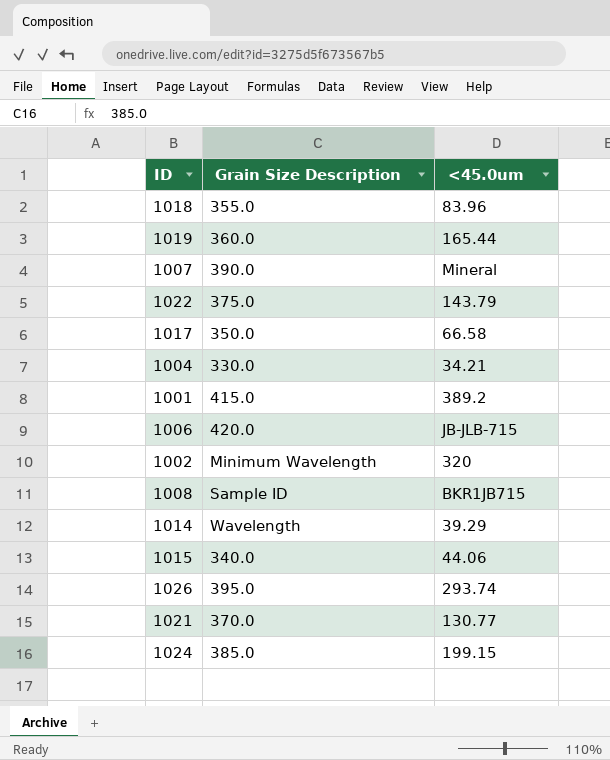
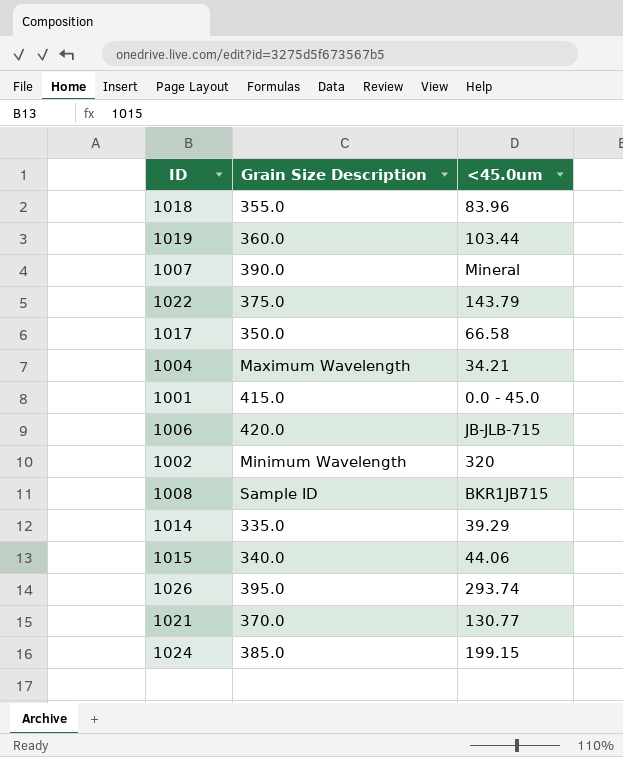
1019 | <45.0um: 165.44 -> 103.44
1004 | Grain Size Description: 330.0 -> Maximum Wavelength
1001 | <45.0um: 389.2 -> 0.0 - 45.0
1014 | Grain Size Description: Wavelength -> 335.0

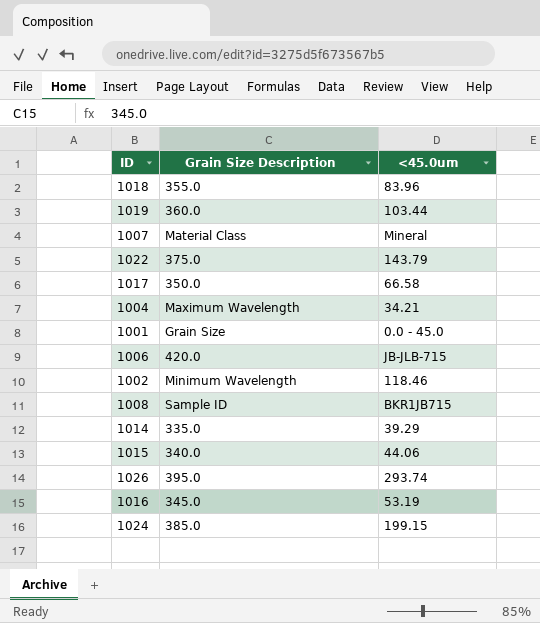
row 1021: 370.0 | 130.77 -> none
1007 | Grain Size Description: 390.0 -> Material Class
1001 | Grain Size Description: 415.0 -> Grain Size
1002 | <45.0um: 320 -> 118.46
row 1016: none -> 345.0 | 53.19

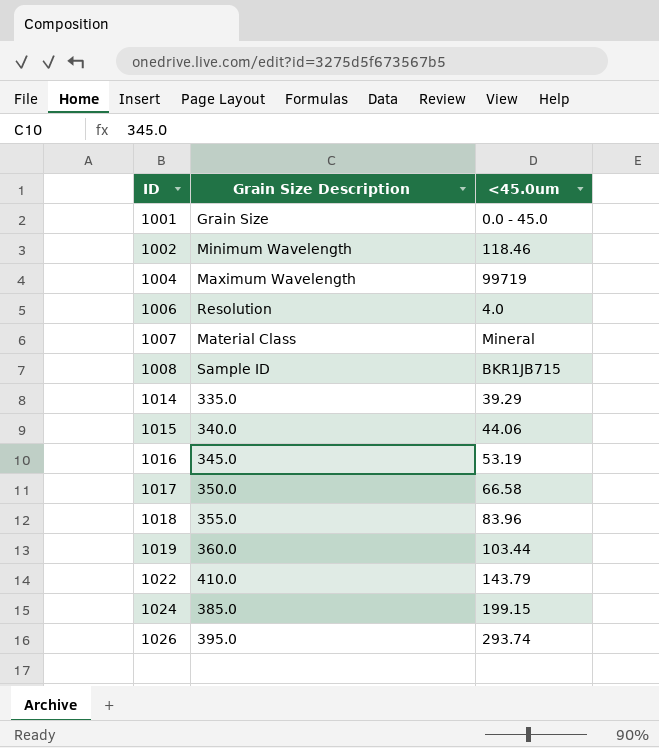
row order: none -> ID ascending
1004 | <45.0um: 34.21 -> 99719
1006 | Grain Size Description: 420.0 -> Resolution
1006 | <45.0um: JB-JLB-715 -> 4.0
1022 | Grain Size Description: 375.0 -> 410.0

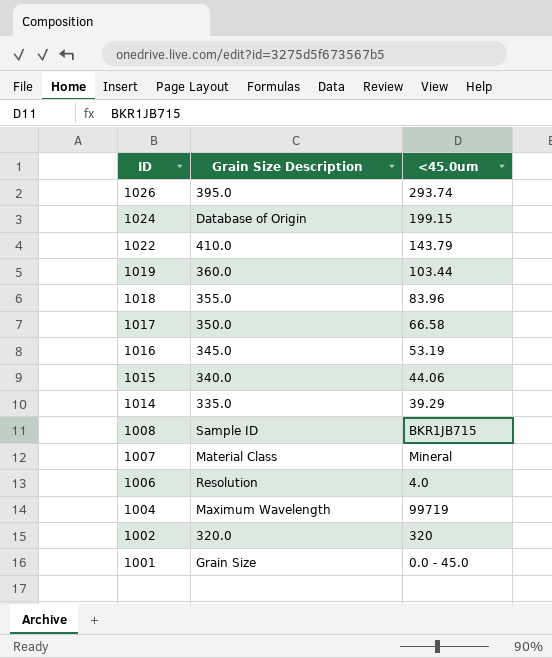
row order: ID ascending -> ID descending
1024 | Grain Size Description: 385.0 -> Database of Origin
1002 | Grain Size Description: Minimum Wavelength -> 320.0
1002 | <45.0um: 118.46 -> 320

